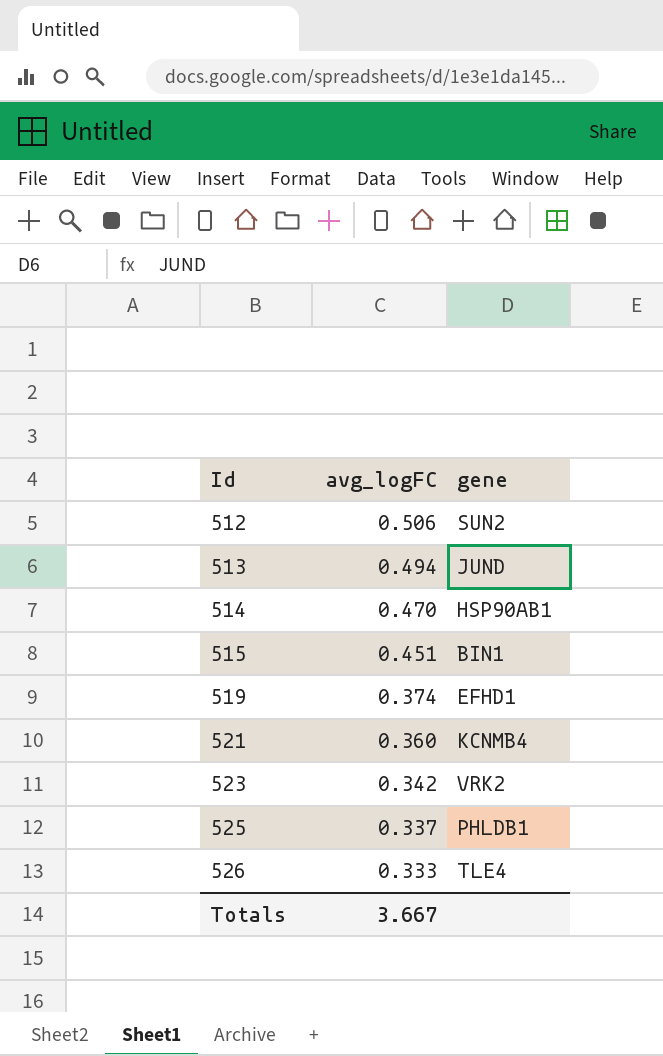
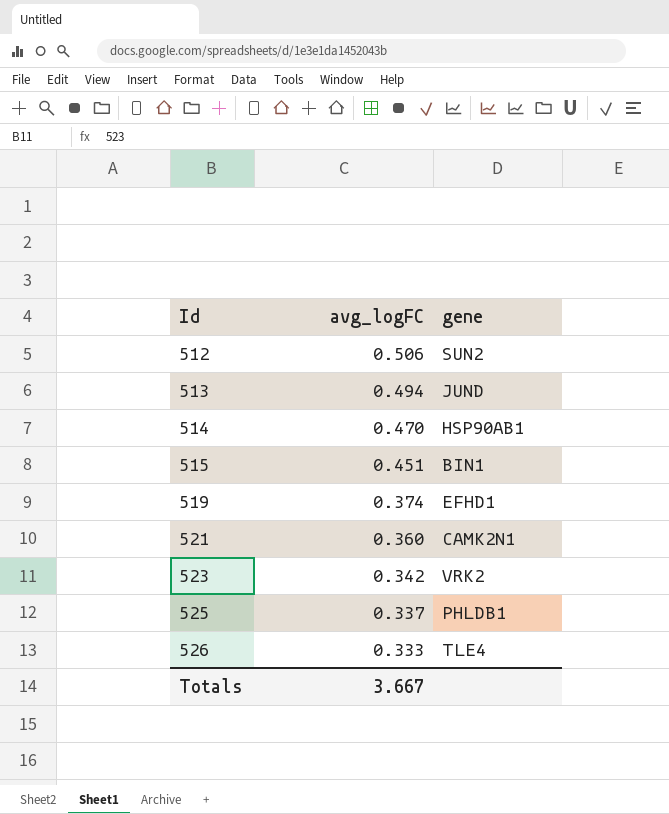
521 | gene: KCNMB4 -> CAMK2N1

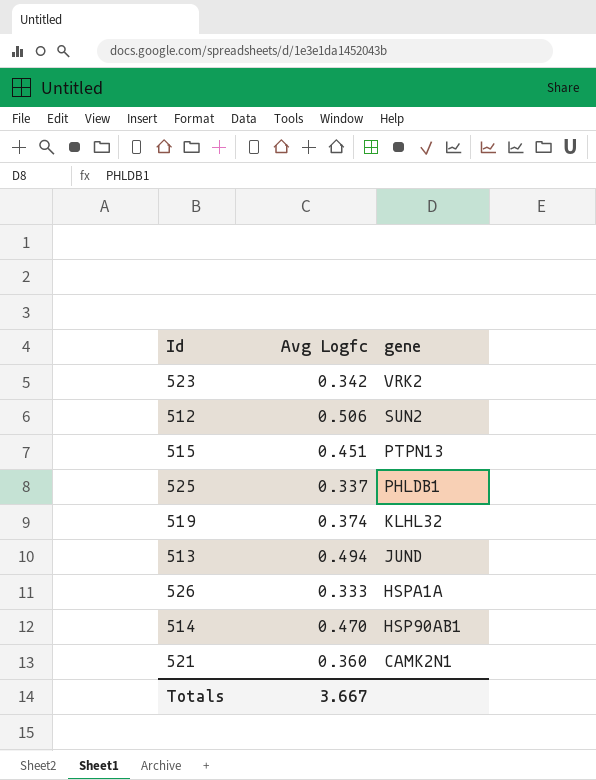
row order: Id ascending -> gene descending
column name: avg_logFC -> Avg Logfc
515 | gene: BIN1 -> PTPN13
519 | gene: EFHD1 -> KLHL32
526 | gene: TLE4 -> HSPA1A

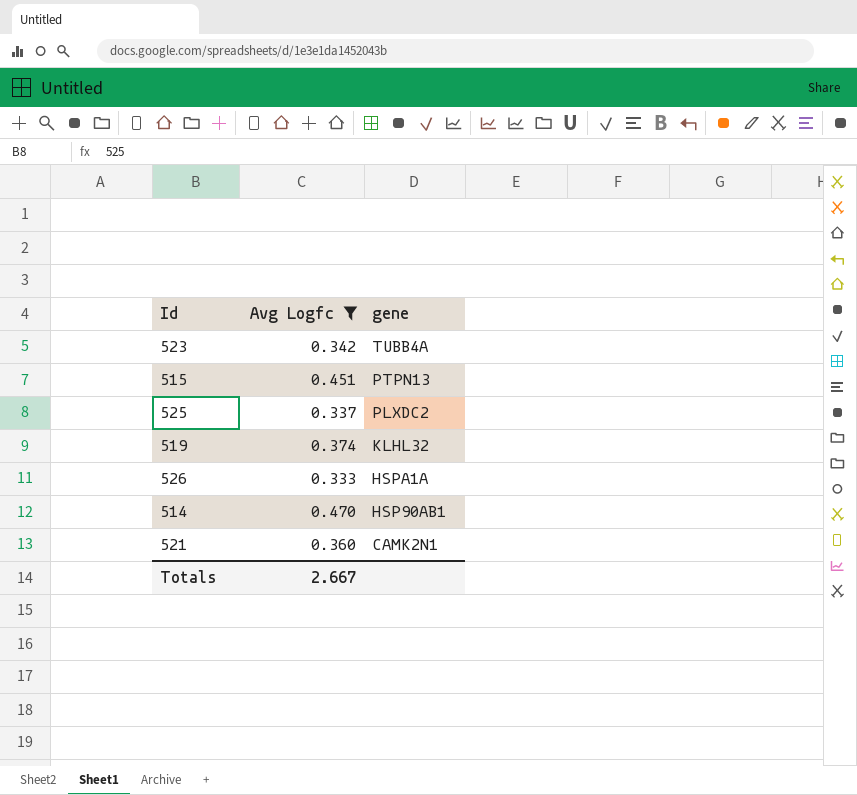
filter: none -> Avg Logfc <= 0.470
523 | gene: VRK2 -> TUBB4A
525 | gene: PHLDB1 -> PLXDC2
Totals | Avg Logfc: 3.667 -> 2.667

